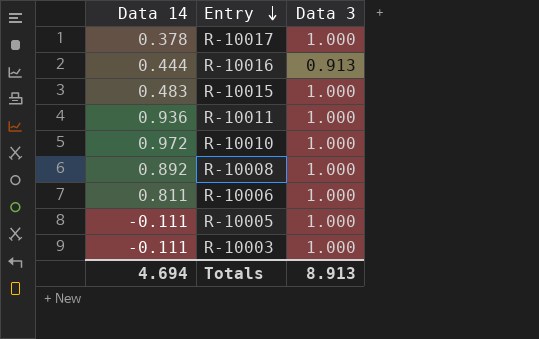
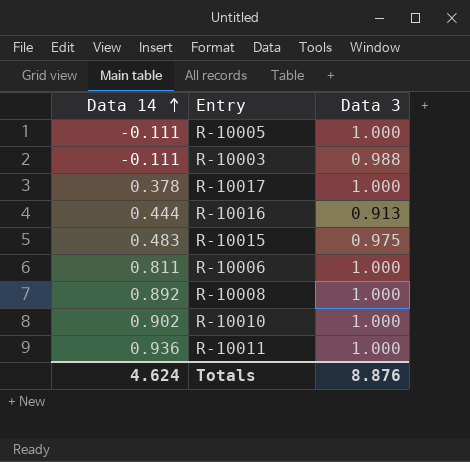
row order: Entry descending -> Data 14 ascending
R-10003 | Data 3: 1.000 -> 0.988
R-10015 | Data 3: 1.000 -> 0.975
R-10010 | Data 14: 0.972 -> 0.902
Totals | Data 14: 4.694 -> 4.624
Totals | Data 3: 8.913 -> 8.876

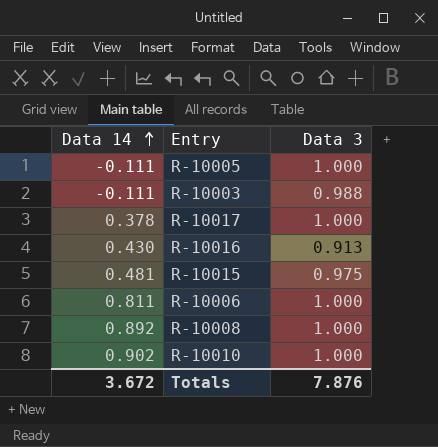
row R-10011: 0.936 | 1.000 -> none
R-10016 | Data 14: 0.444 -> 0.430
R-10015 | Data 14: 0.483 -> 0.481
Totals | Data 14: 4.624 -> 3.672
Totals | Data 3: 8.876 -> 7.876

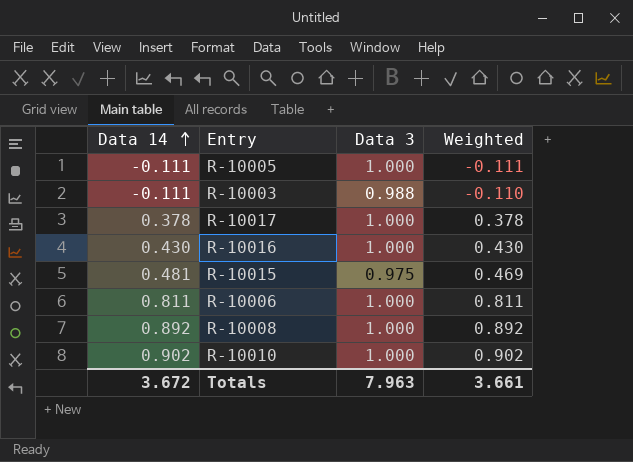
column Weighted | formula: none -> [Data 14] * [Data 3]
R-10016 | Data 3: 0.913 -> 1.000
Totals | Data 3: 7.876 -> 7.963

